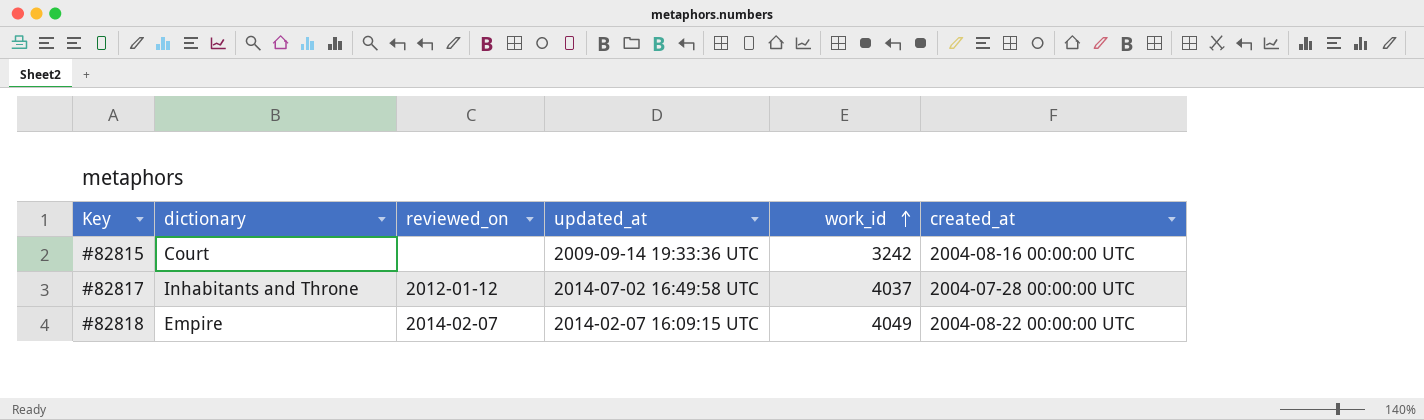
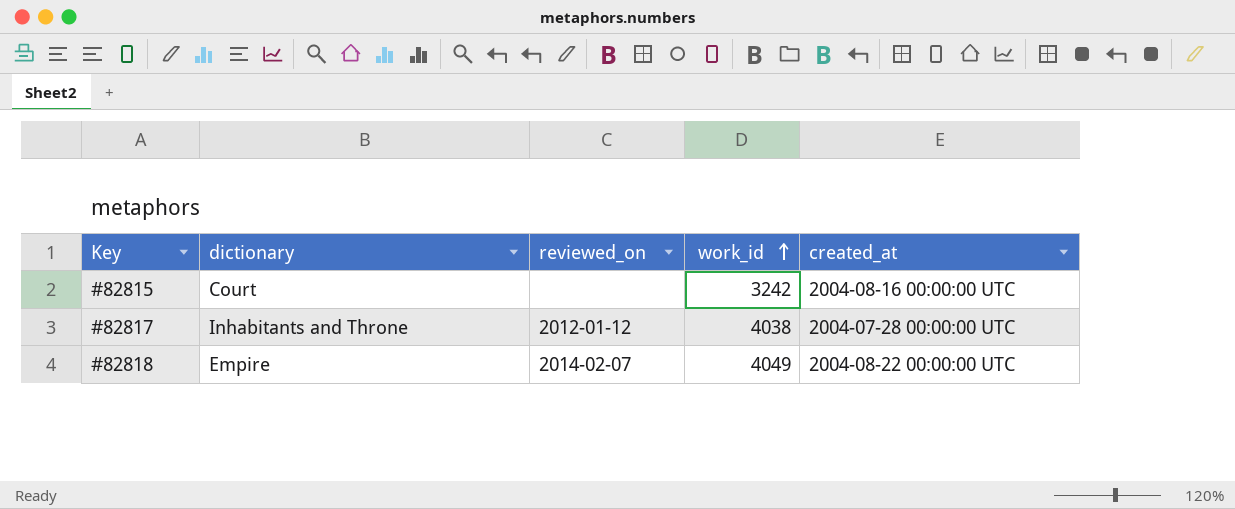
column updated_at | position: 4 -> none
#82817 | work_id: 4037 -> 4038

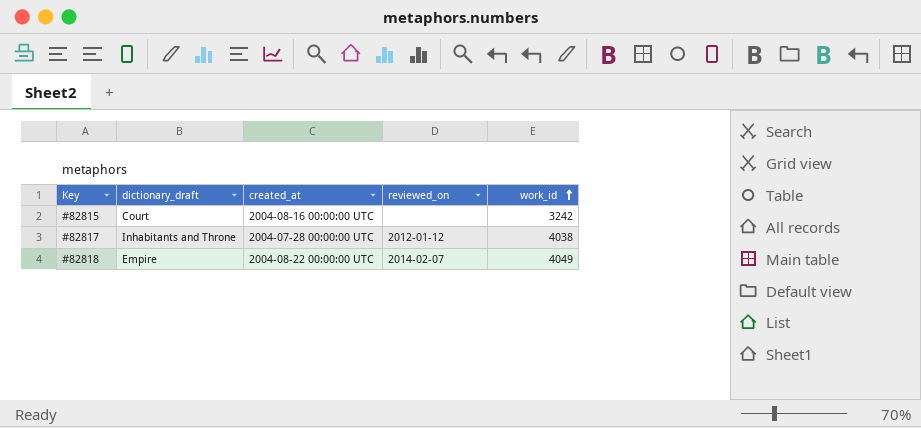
column name: dictionary -> dictionary_draft
column created_at | position: 5 -> 3

